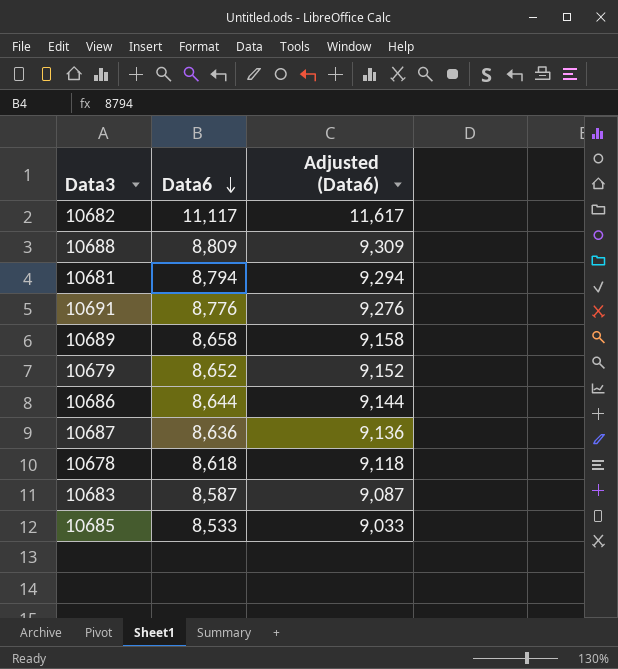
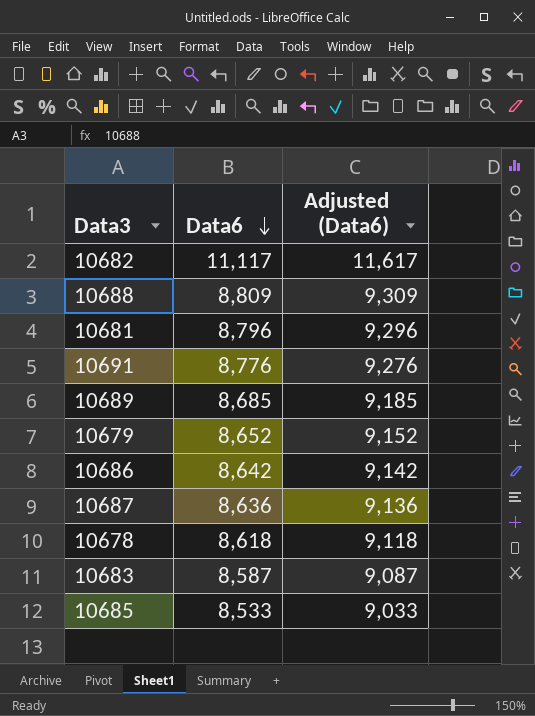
10681 | Data6: 8,794 -> 8,796
10681 | Adjusted (Data6): 9,294 -> 9,296
10689 | Data6: 8,658 -> 8,685
10689 | Adjusted (Data6): 9,158 -> 9,185
10686 | Data6: 8,644 -> 8,642
10686 | Adjusted (Data6): 9,144 -> 9,142

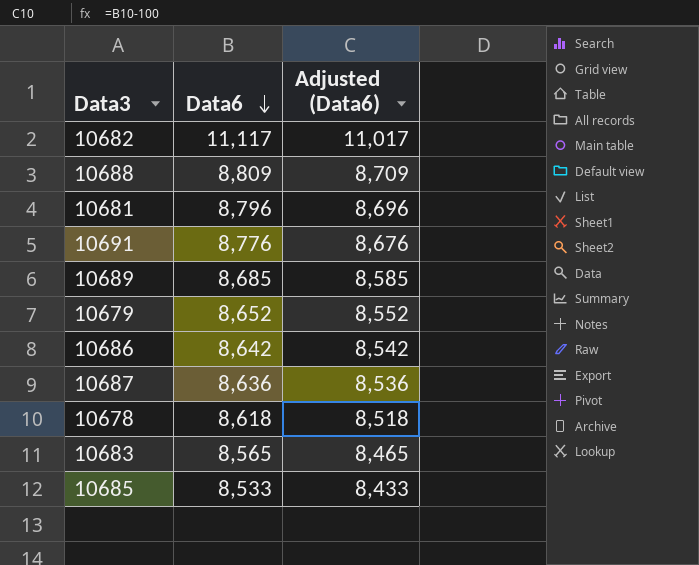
column Adjusted (Data6) | formula: [Data6] + 500 -> [Data6] - 100
10683 | Data6: 8,587 -> 8,565

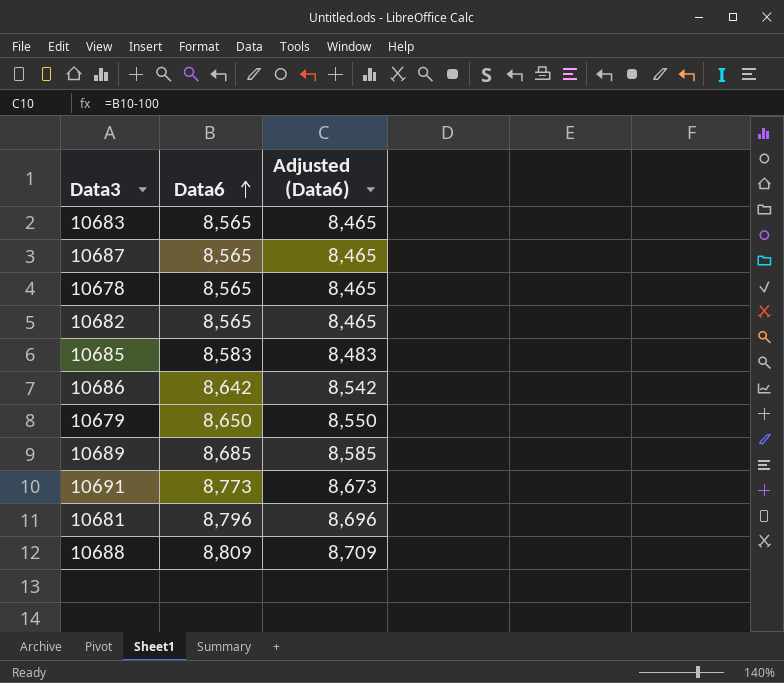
row order: Data6 descending -> Data6 ascending
10687 | Data6: 8,636 -> 8,565
10687 | Adjusted (Data6): 8,536 -> 8,465
10678 | Data6: 8,618 -> 8,565
10678 | Adjusted (Data6): 8,518 -> 8,465
10682 | Data6: 11,117 -> 8,565
10682 | Adjusted (Data6): 11,017 -> 8,465
10685 | Data6: 8,533 -> 8,583
10685 | Adjusted (Data6): 8,433 -> 8,483
10679 | Data6: 8,652 -> 8,650
10679 | Adjusted (Data6): 8,552 -> 8,550
10691 | Data6: 8,776 -> 8,773
10691 | Adjusted (Data6): 8,676 -> 8,673

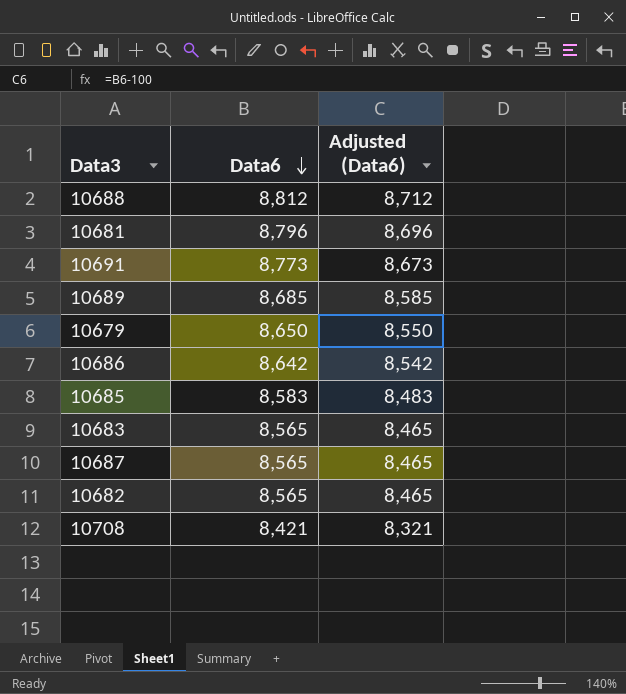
row order: Data6 ascending -> Data6 descending
row 10678: 8,565 | 8,465 -> none
10688 | Data6: 8,809 -> 8,812
10688 | Adjusted (Data6): 8,709 -> 8,712
row 10708: none -> 8,421 | 8,321

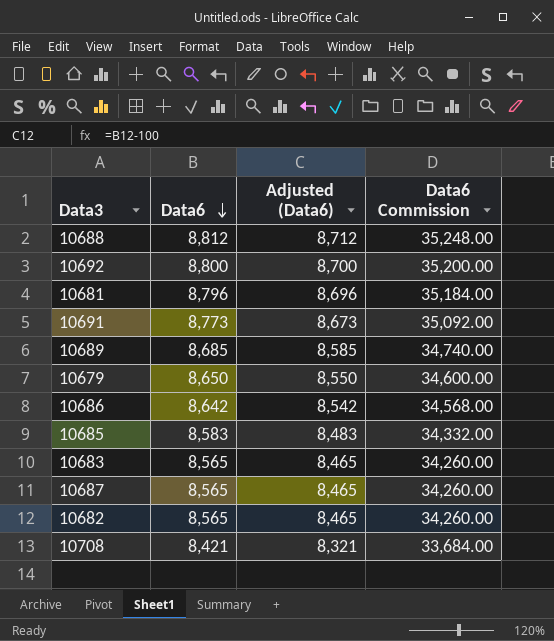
column Data6 Commission | formula: none -> [Data6] * 4
row 10692: none -> 8,800 | 8,700 | 35,200.00

